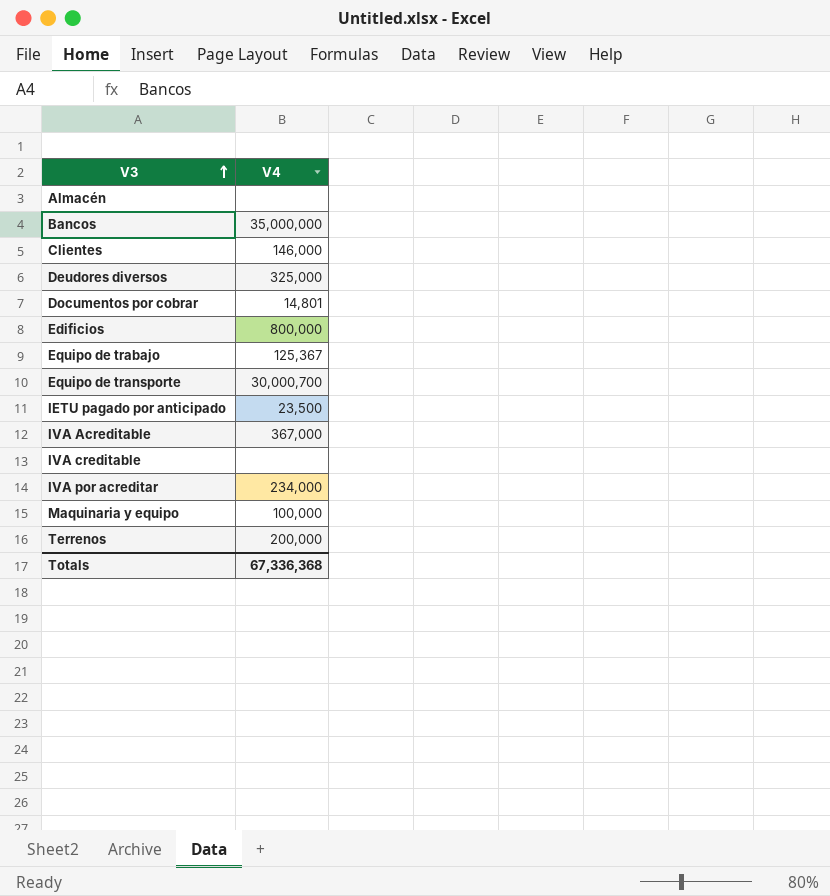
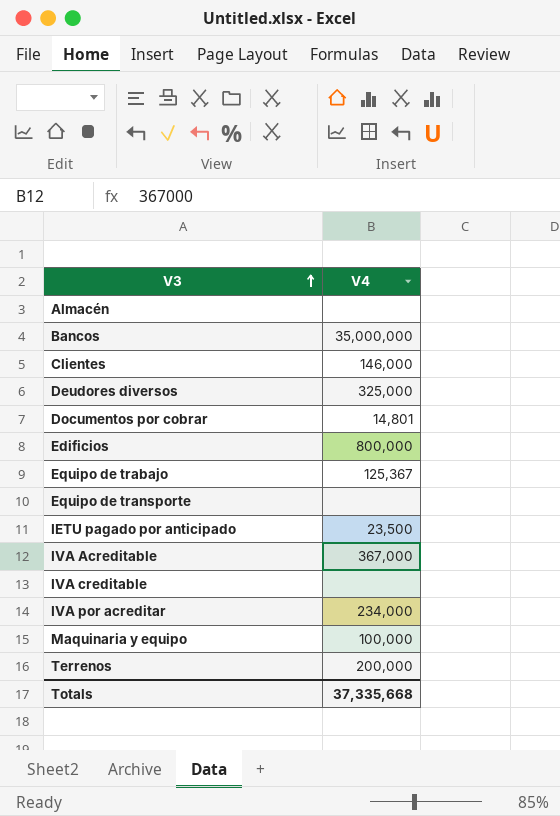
Equipo de transporte | V4: 30,000,700 -> none
Totals | V4: 67,336,368 -> 37,335,668

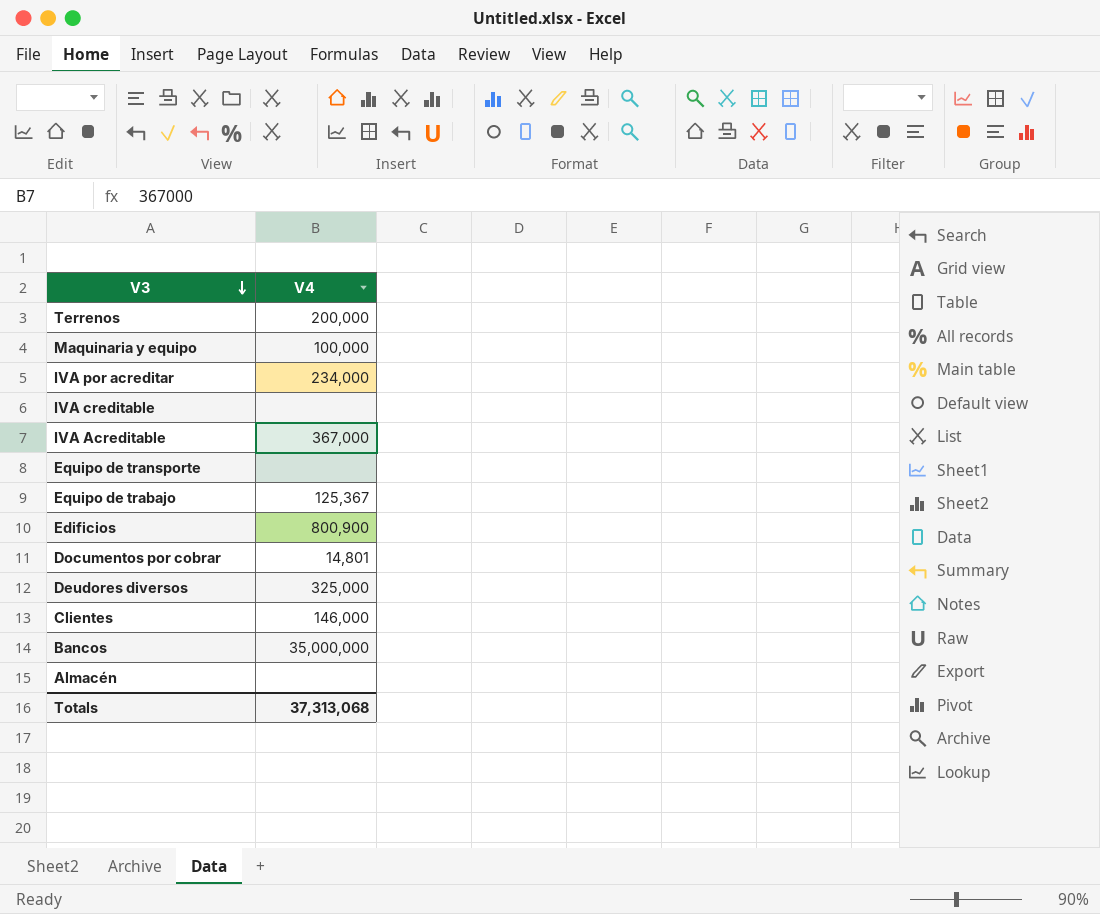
row order: V3 ascending -> V3 descending
row IETU pagado por anticipado: 23,500 -> none
Edificios | V4: 800,000 -> 800,900
Totals | V4: 37,335,668 -> 37,313,068

